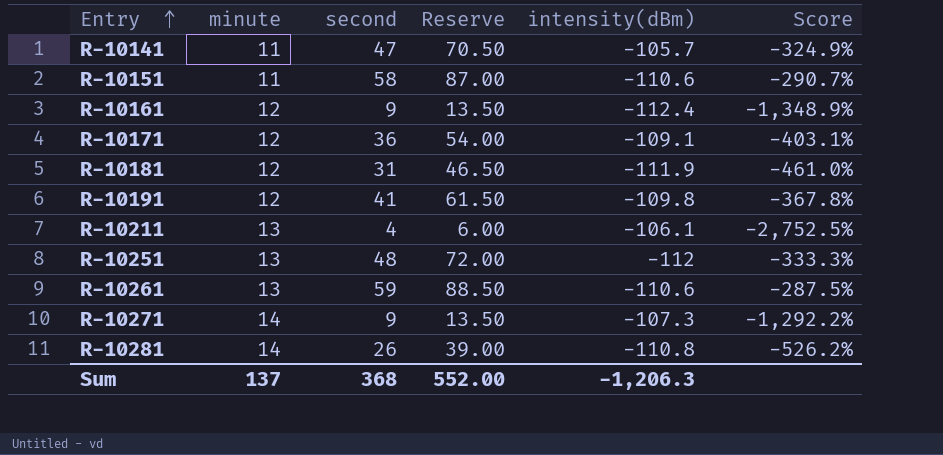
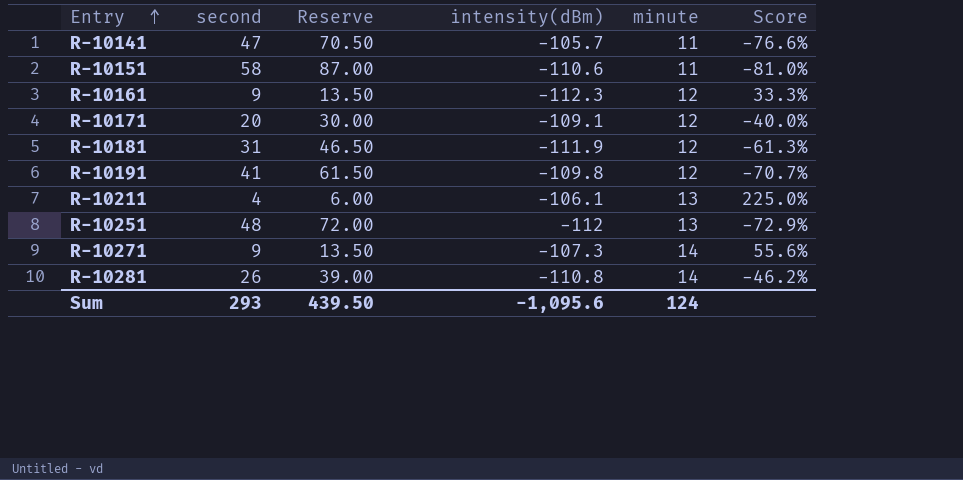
column minute | position: 2 -> 5
column Score | formula: ([intensity(dBm)] - [second]) / [second] -> ([minute] - [second]) / [second]
row R-10261: 13 | 59 | 88.50 | -110.6 | -287.5% -> none
R-10161 | intensity(dBm): -112.4 -> -112.3
R-10171 | second: 36 -> 20
R-10171 | Reserve: 54.00 -> 30.00
Sum | second: 368 -> 293
Sum | Reserve: 552.00 -> 439.50
Sum | intensity(dBm): -1,206.3 -> -1,095.6
Sum | minute: 137 -> 124

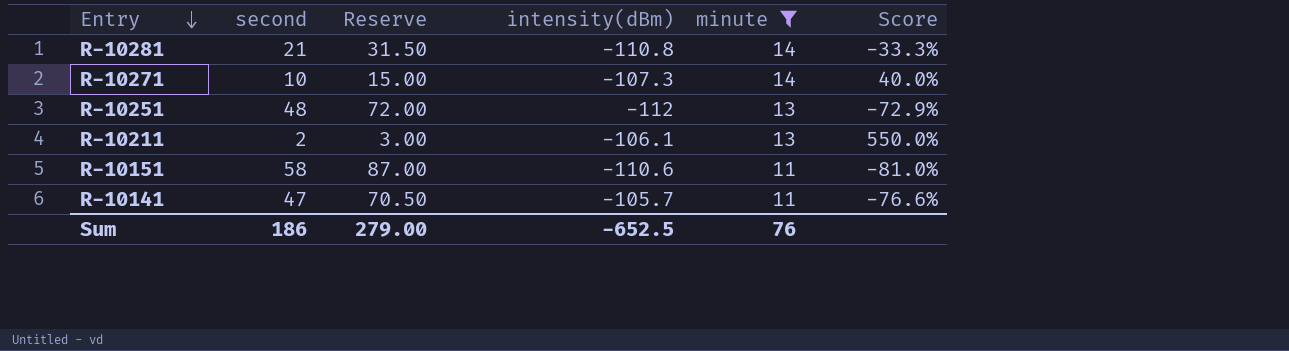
filter: none -> minute != 12
row order: Entry ascending -> Entry descending
R-10281 | second: 26 -> 21
R-10281 | Reserve: 39.00 -> 31.50
R-10281 | Score: -46.2% -> -33.3%
R-10271 | second: 9 -> 10
R-10271 | Reserve: 13.50 -> 15.00
R-10271 | Score: 55.6% -> 40.0%
R-10211 | second: 4 -> 2
R-10211 | Reserve: 6.00 -> 3.00
R-10211 | Score: 225.0% -> 550.0%
Sum | second: 293 -> 186
Sum | Reserve: 439.50 -> 279.00
Sum | intensity(dBm): -1,095.6 -> -652.5
Sum | minute: 124 -> 76

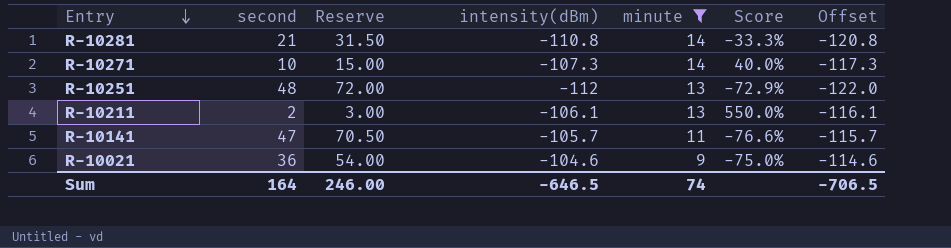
column Offset | formula: none -> [intensity(dBm)] - 10
row R-10151: 58 | 87.00 | -110.6 | 11 | -81.0% -> none
row R-10021: none -> 36 | 54.00 | -104.6 | 9 | -75.0% | -114.6
Sum | second: 186 -> 164
Sum | Reserve: 279.00 -> 246.00
Sum | intensity(dBm): -652.5 -> -646.5
Sum | minute: 76 -> 74

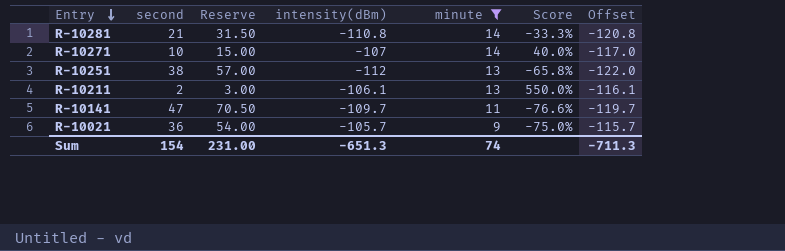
R-10271 | intensity(dBm): -107.3 -> -107
R-10271 | Offset: -117.3 -> -117.0
R-10251 | second: 48 -> 38
R-10251 | Reserve: 72.00 -> 57.00
R-10251 | Score: -72.9% -> -65.8%
R-10141 | intensity(dBm): -105.7 -> -109.7
R-10141 | Offset: -115.7 -> -119.7
R-10021 | intensity(dBm): -104.6 -> -105.7
R-10021 | Offset: -114.6 -> -115.7
Sum | second: 164 -> 154
Sum | Reserve: 246.00 -> 231.00
Sum | intensity(dBm): -646.5 -> -651.3
Sum | Offset: -706.5 -> -711.3

